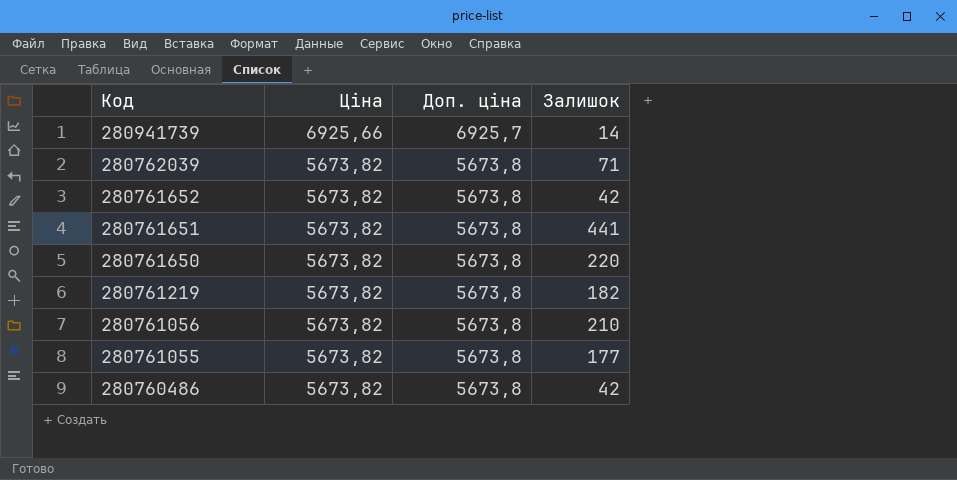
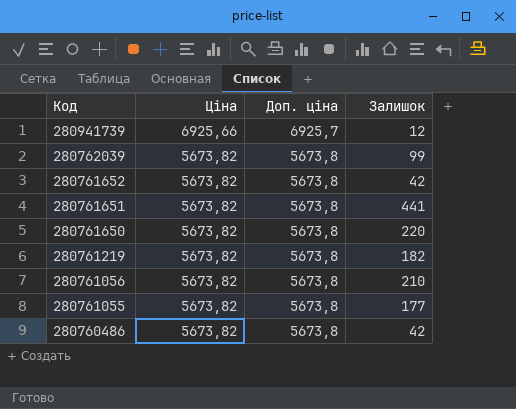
280941739 | Залишок: 14 -> 12
280762039 | Залишок: 71 -> 99

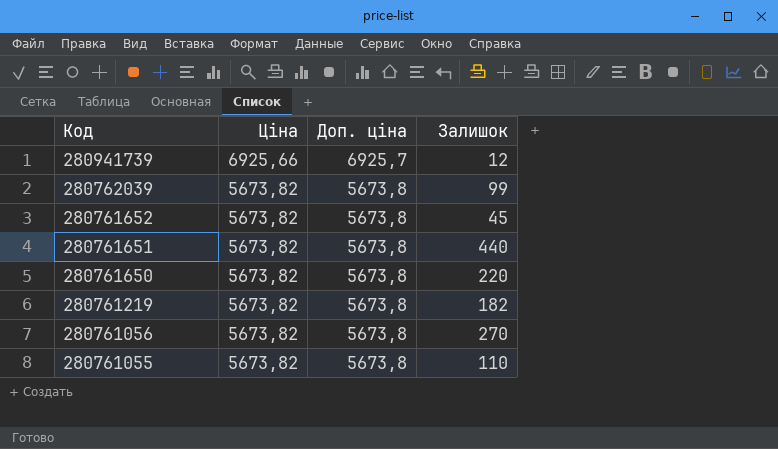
row 280760486: 5673,82 | 5673,8 | 42 -> none
280761652 | Залишок: 42 -> 45
280761651 | Залишок: 441 -> 440
280761056 | Залишок: 210 -> 270
280761055 | Залишок: 177 -> 110

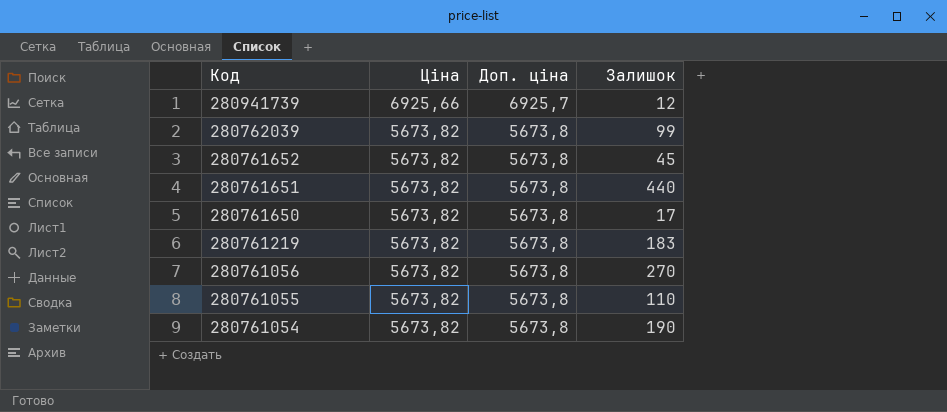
280761650 | Залишок: 220 -> 17
280761219 | Залишок: 182 -> 183
row 280761054: none -> 5673,82 | 5673,8 | 190

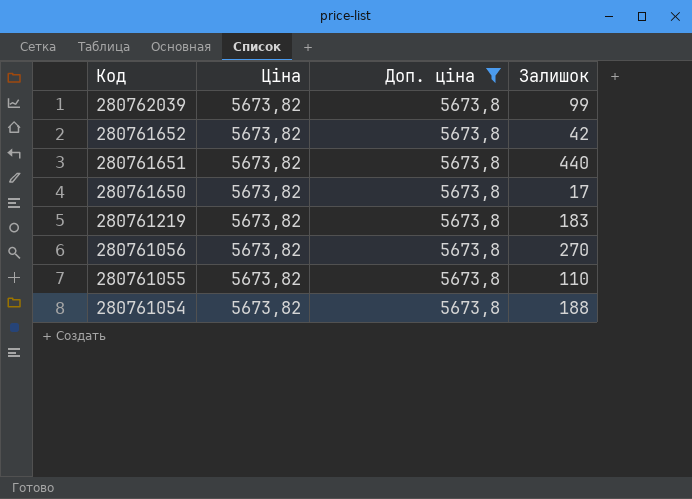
filter: none -> Доп. ціна = 5673,8
280761652 | Залишок: 45 -> 42
280761054 | Залишок: 190 -> 188

